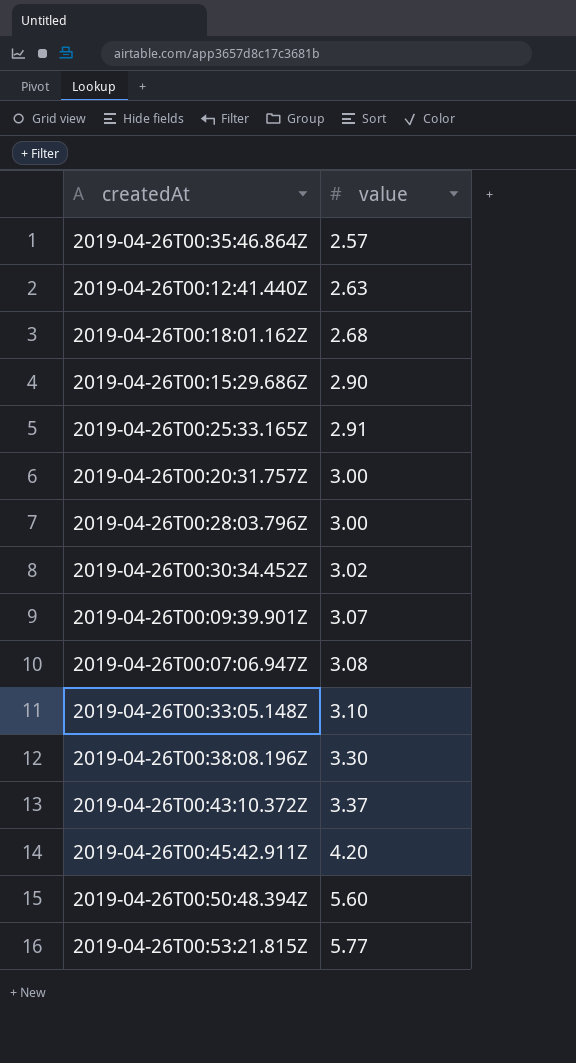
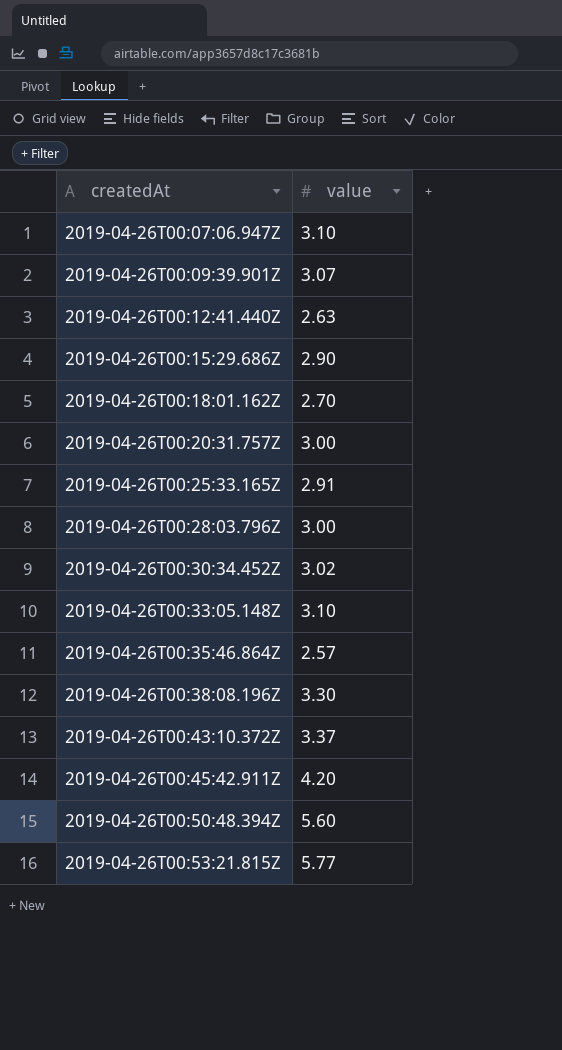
row order: value ascending -> createdAt ascending
2019-04-26T00:07:06.947Z | value: 3.08 -> 3.10
2019-04-26T00:18:01.162Z | value: 2.68 -> 2.70

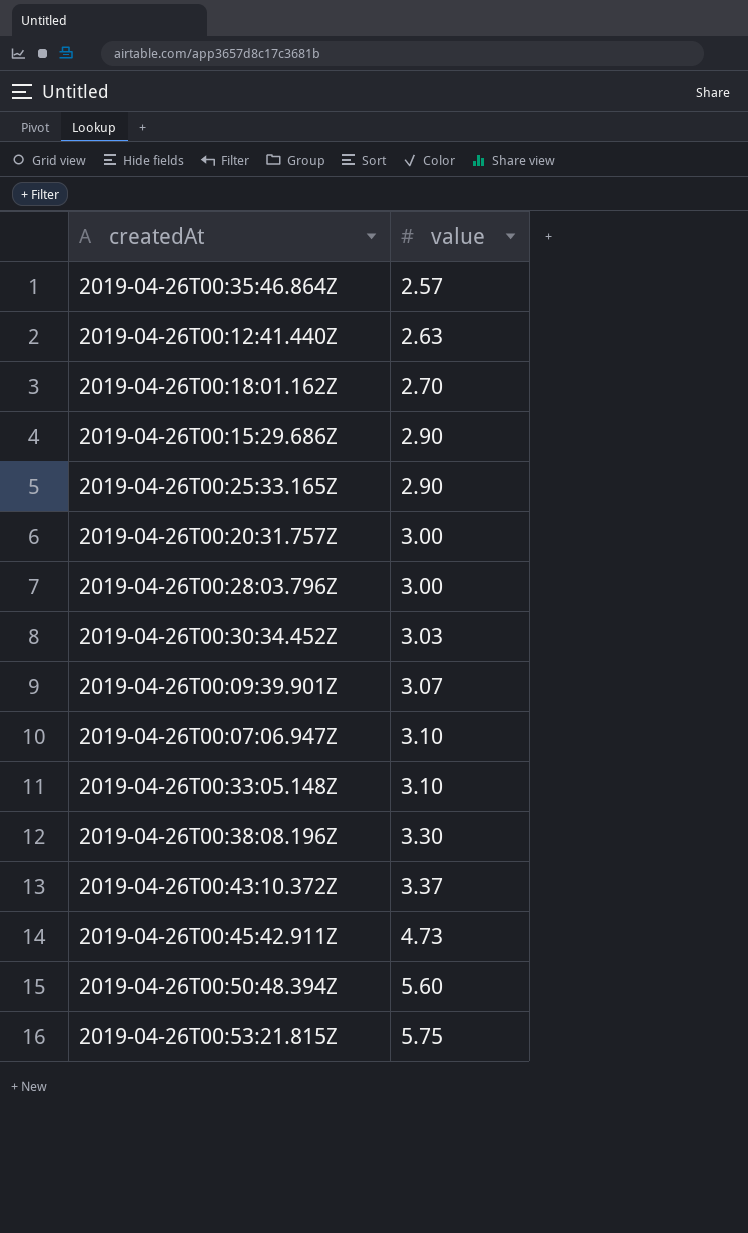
row order: createdAt ascending -> value ascending
2019-04-26T00:25:33.165Z | value: 2.91 -> 2.90
2019-04-26T00:30:34.452Z | value: 3.02 -> 3.03
2019-04-26T00:45:42.911Z | value: 4.20 -> 4.73
2019-04-26T00:53:21.815Z | value: 5.77 -> 5.75

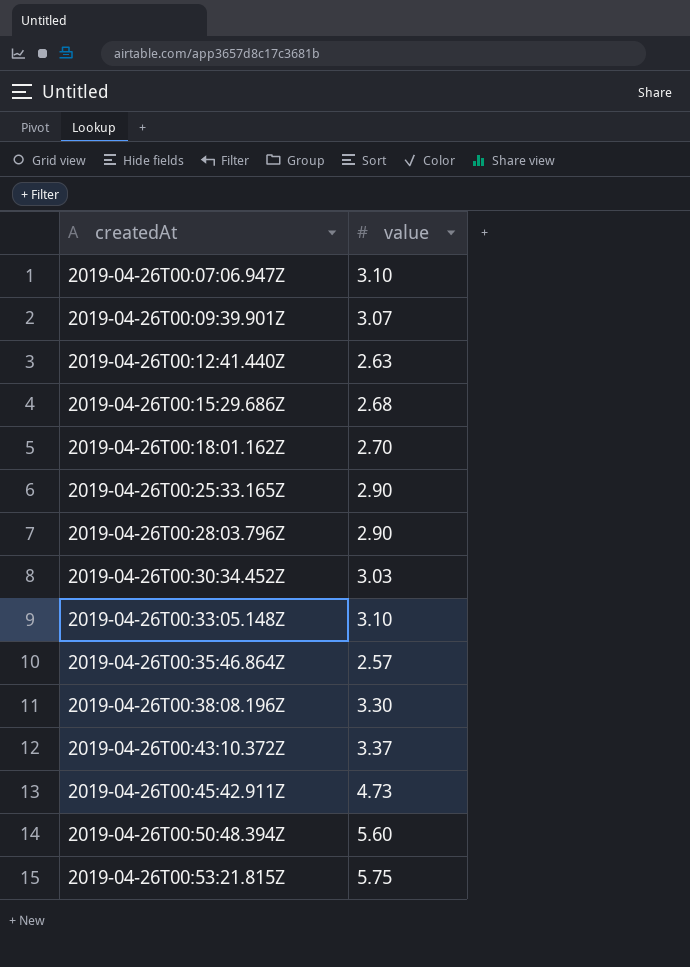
row order: value ascending -> createdAt ascending
row 2019-04-26T00:20:31.757Z: 3.00 -> none
2019-04-26T00:15:29.686Z | value: 2.90 -> 2.68
2019-04-26T00:28:03.796Z | value: 3.00 -> 2.90

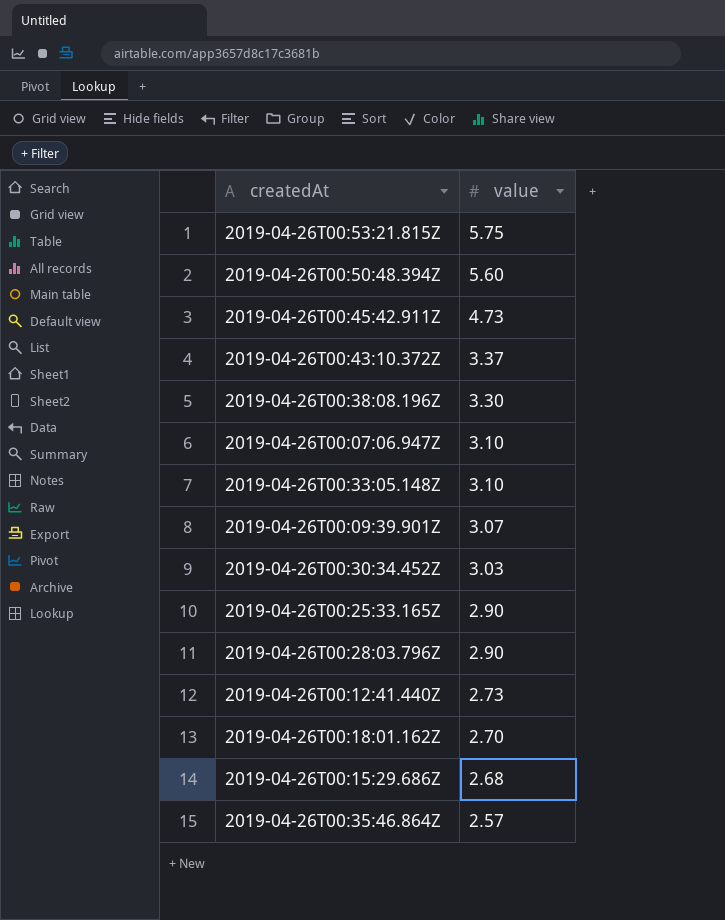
row order: createdAt ascending -> value descending
2019-04-26T00:12:41.440Z | value: 2.63 -> 2.73

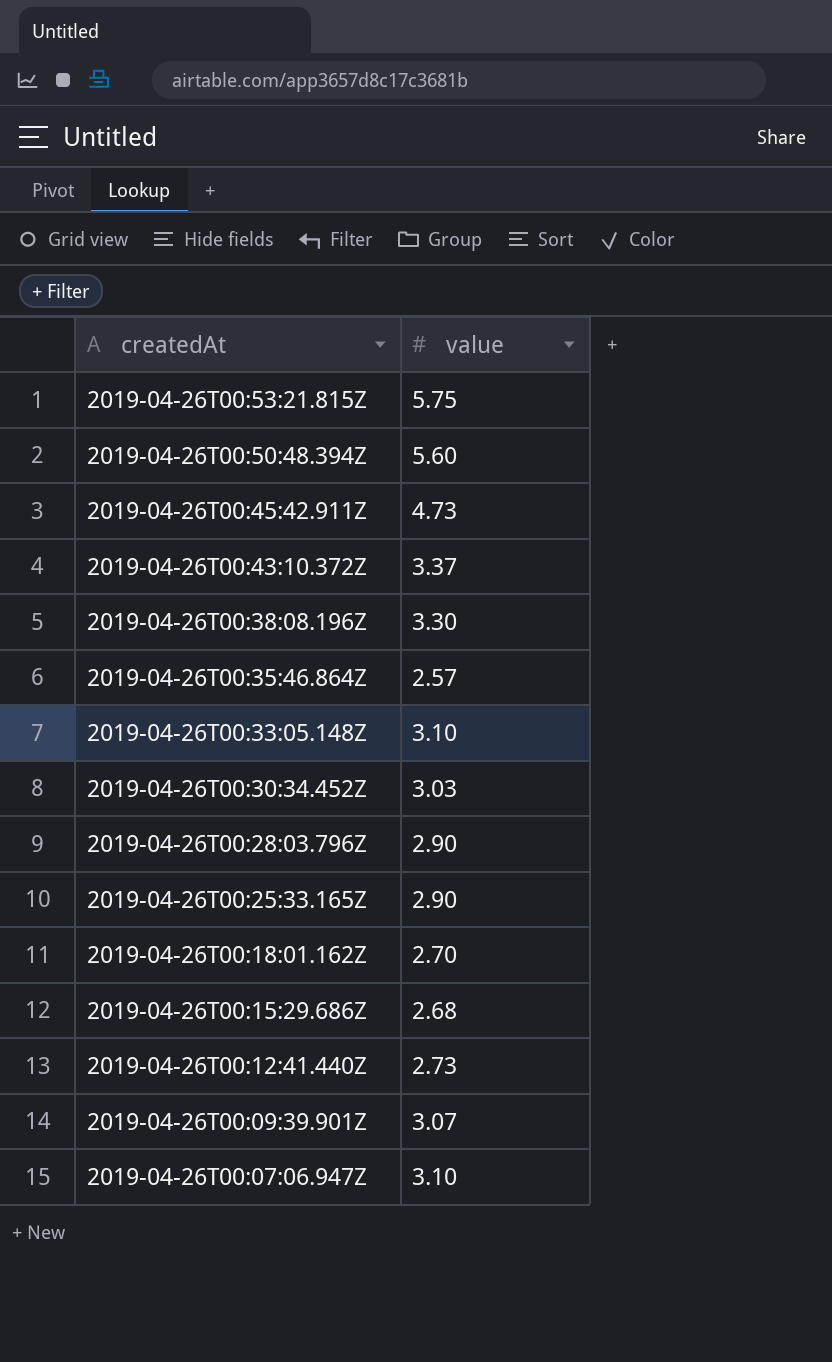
row order: value descending -> createdAt descending

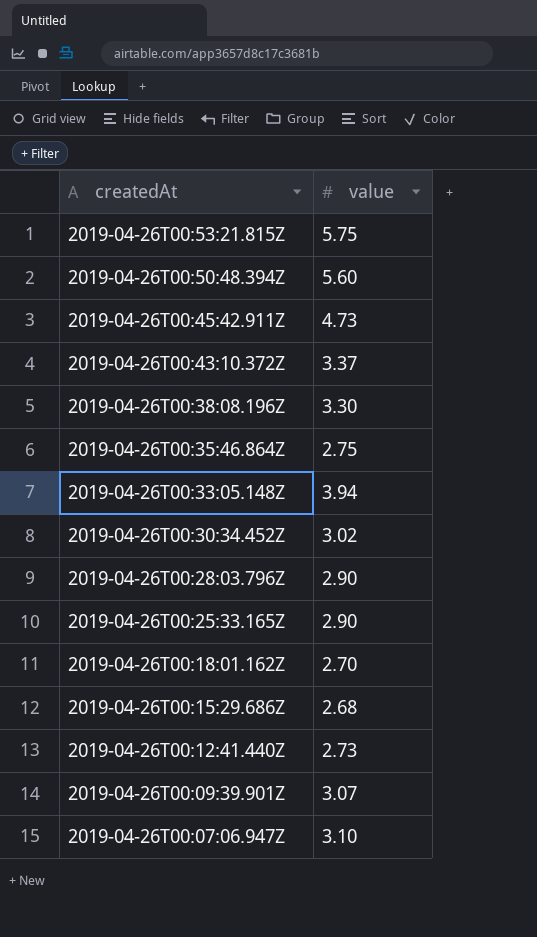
2019-04-26T00:35:46.864Z | value: 2.57 -> 2.75
2019-04-26T00:33:05.148Z | value: 3.10 -> 3.94
2019-04-26T00:30:34.452Z | value: 3.03 -> 3.02

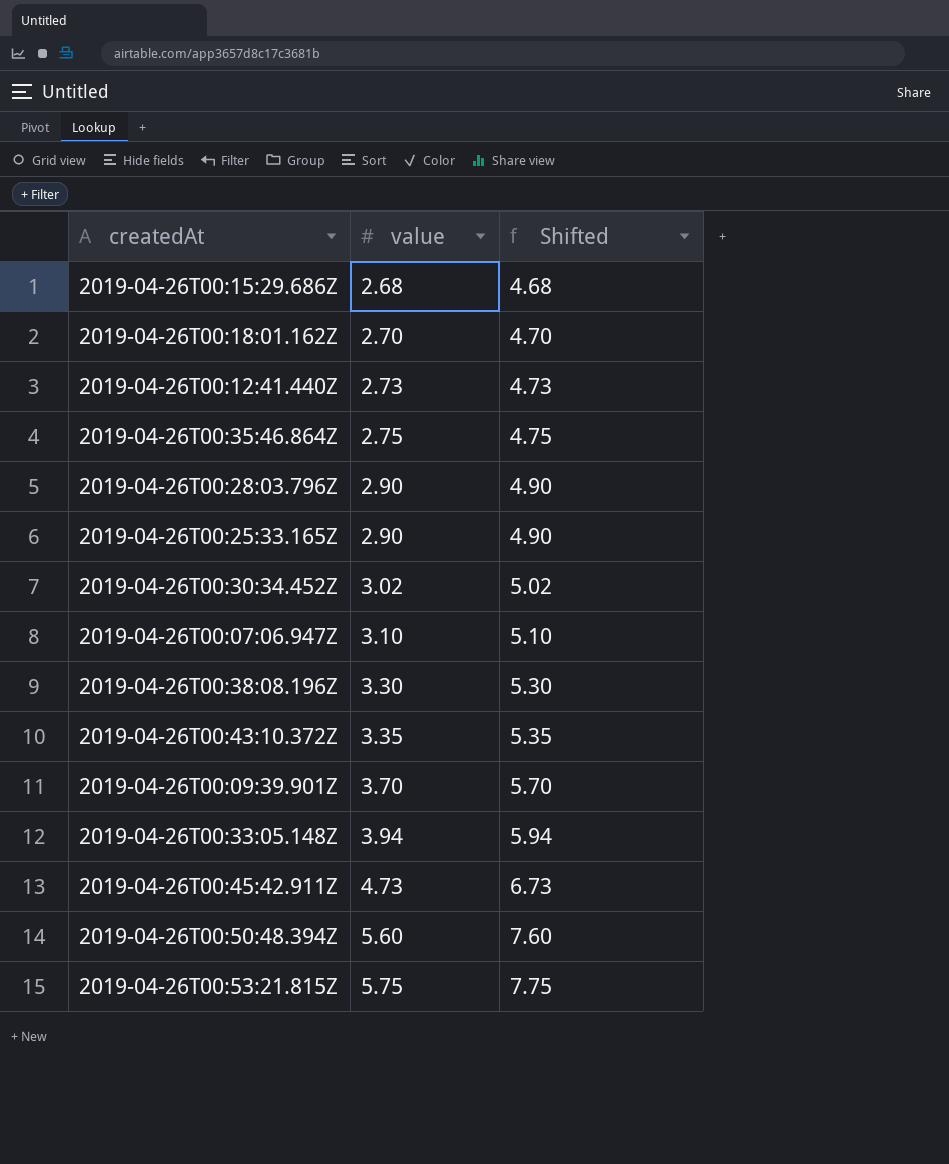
row order: createdAt descending -> value ascending
column Shifted | formula: none -> [value] + 2
2019-04-26T00:43:10.372Z | value: 3.37 -> 3.35
2019-04-26T00:09:39.901Z | value: 3.07 -> 3.70

